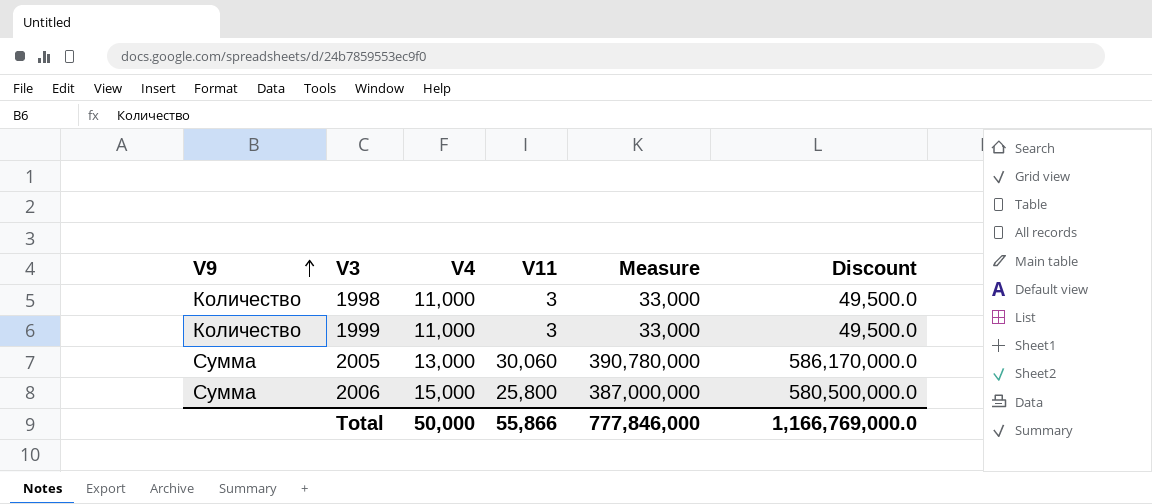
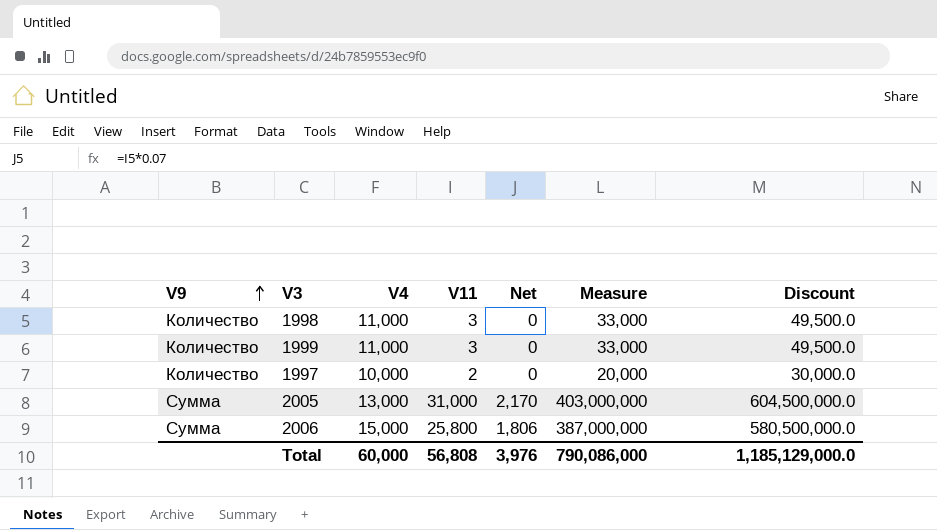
column Net | formula: none -> [V11] * 0.07
row 1997: none -> Количество | 10,000 | 2 | 0 | 20,000 | 30,000.0
2005 | V11: 30,060 -> 31,000
2005 | Measure: 390,780,000 -> 403,000,000
2005 | Discount: 586,170,000.0 -> 604,500,000.0
Total | V4: 50,000 -> 60,000
Total | V11: 55,866 -> 56,808
Total | Measure: 777,846,000 -> 790,086,000
Total | Discount: 1,166,769,000.0 -> 1,185,129,000.0

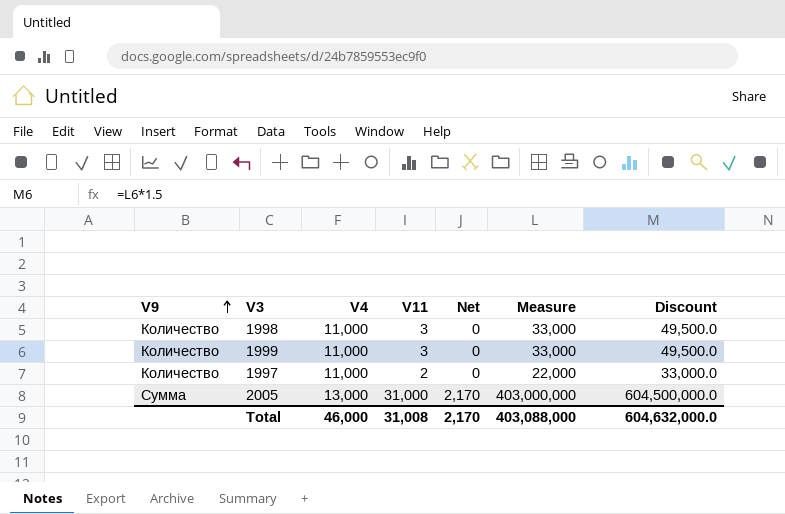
row 2006: Сумма | 15,000 | 25,800 | 1,806 | 387,000,000 | 580,500,000.0 -> none
1997 | V4: 10,000 -> 11,000
1997 | Measure: 20,000 -> 22,000
1997 | Discount: 30,000.0 -> 33,000.0
Total | V4: 60,000 -> 46,000
Total | V11: 56,808 -> 31,008
Total | Net: 3,976 -> 2,170
Total | Measure: 790,086,000 -> 403,088,000
Total | Discount: 1,185,129,000.0 -> 604,632,000.0

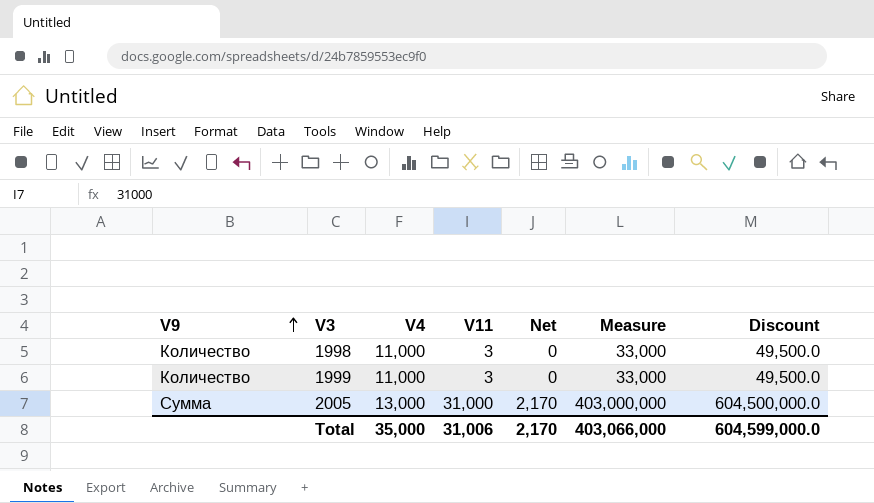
row 1997: Количество | 11,000 | 2 | 0 | 22,000 | 33,000.0 -> none
Total | V4: 46,000 -> 35,000
Total | V11: 31,008 -> 31,006
Total | Measure: 403,088,000 -> 403,066,000
Total | Discount: 604,632,000.0 -> 604,599,000.0

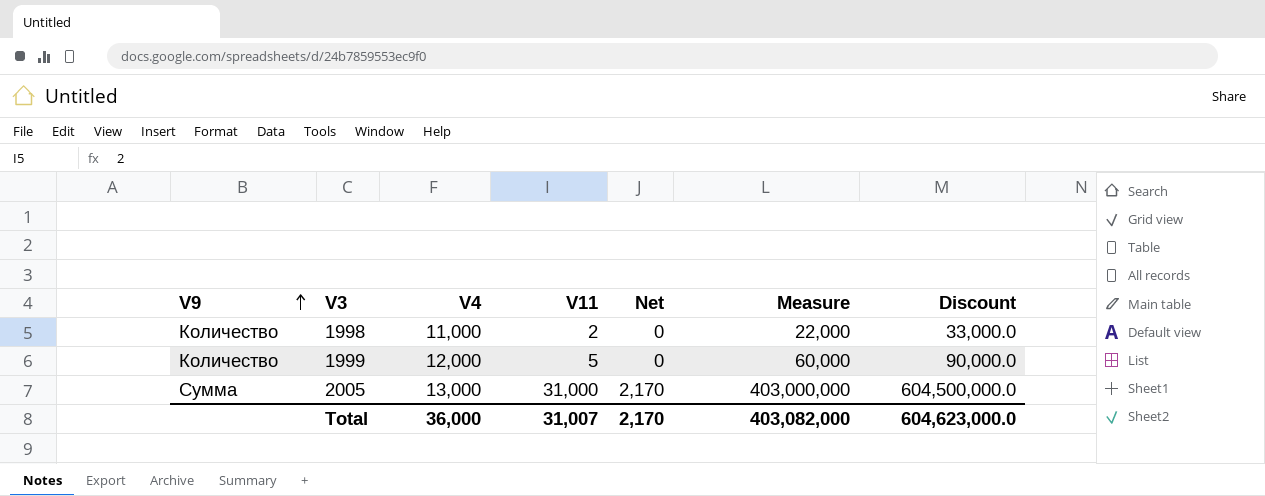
1998 | V11: 3 -> 2
1998 | Measure: 33,000 -> 22,000
1998 | Discount: 49,500.0 -> 33,000.0
1999 | V4: 11,000 -> 12,000
1999 | V11: 3 -> 5
1999 | Measure: 33,000 -> 60,000
1999 | Discount: 49,500.0 -> 90,000.0
Total | V4: 35,000 -> 36,000
Total | V11: 31,006 -> 31,007
Total | Measure: 403,066,000 -> 403,082,000
Total | Discount: 604,599,000.0 -> 604,623,000.0

